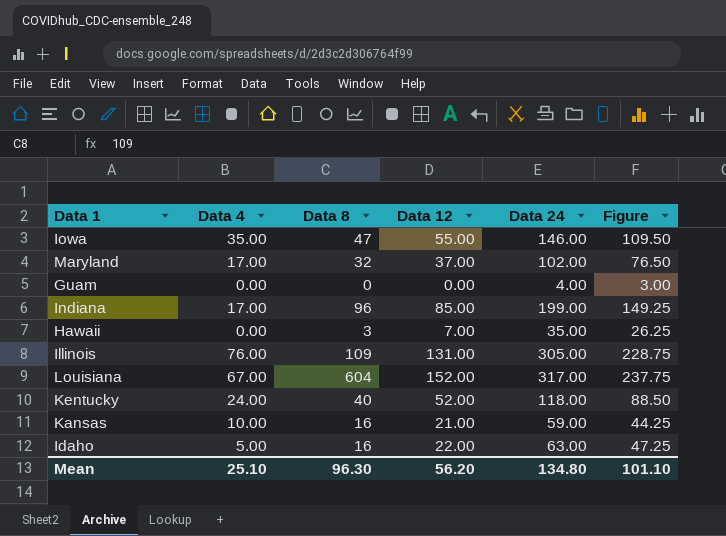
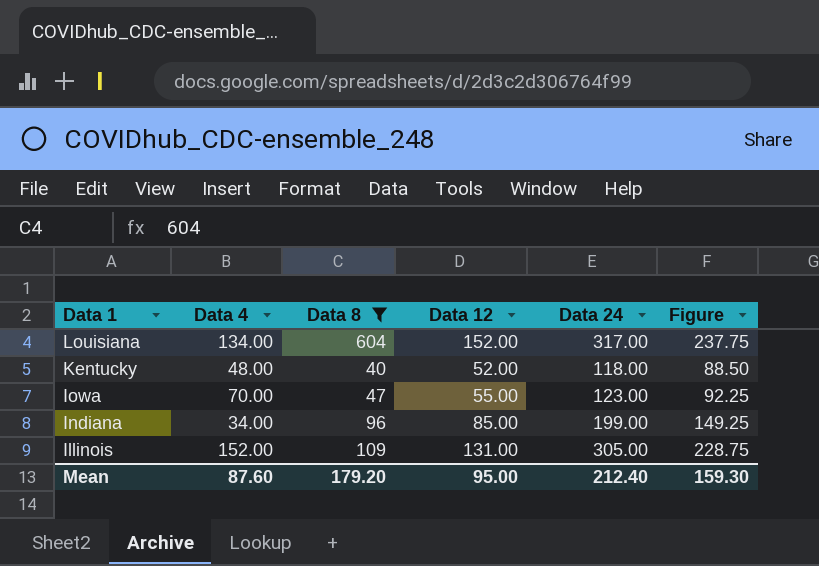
filter: none -> Data 8 >= 40
row order: none -> Data 1 descending
Louisiana | Data 4: 67.00 -> 134.00
Kentucky | Data 4: 24.00 -> 48.00
Iowa | Data 4: 35.00 -> 70.00
Iowa | Data 24: 146.00 -> 123.00
Iowa | Figure: 109.50 -> 92.25
Indiana | Data 4: 17.00 -> 34.00
Illinois | Data 4: 76.00 -> 152.00
Mean | Data 4: 25.10 -> 87.60
Mean | Data 8: 96.30 -> 179.20
Mean | Data 12: 56.20 -> 95.00
Mean | Data 24: 134.80 -> 212.40
Mean | Figure: 101.10 -> 159.30

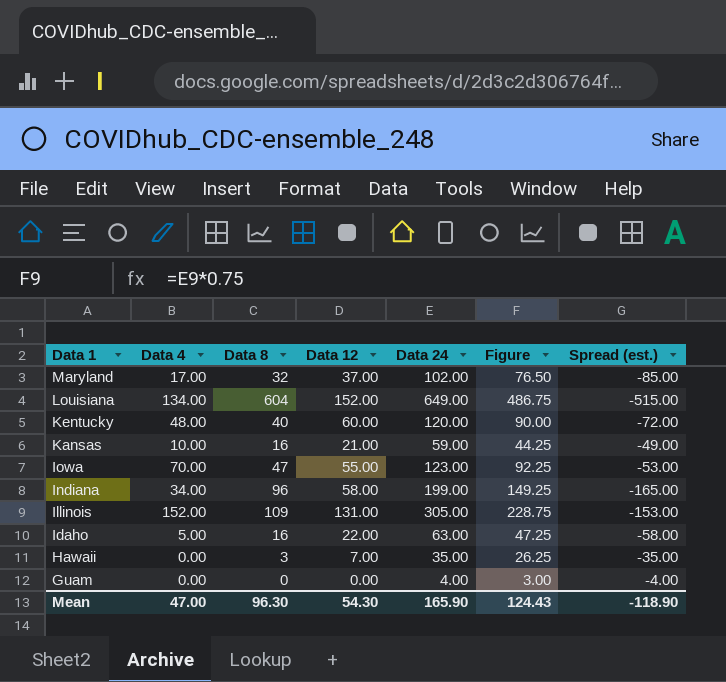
filter: Data 8 >= 40 -> none
column Spread (est.) | formula: none -> [Data 4] - [Data 24]
Louisiana | Data 24: 317.00 -> 649.00
Louisiana | Figure: 237.75 -> 486.75
Kentucky | Data 12: 52.00 -> 60.00
Kentucky | Data 24: 118.00 -> 120.00
Kentucky | Figure: 88.50 -> 90.00
Indiana | Data 12: 85.00 -> 58.00
Mean | Data 4: 87.60 -> 47.00
Mean | Data 8: 179.20 -> 96.30
Mean | Data 12: 95.00 -> 54.30
Mean | Data 24: 212.40 -> 165.90
Mean | Figure: 159.30 -> 124.43

